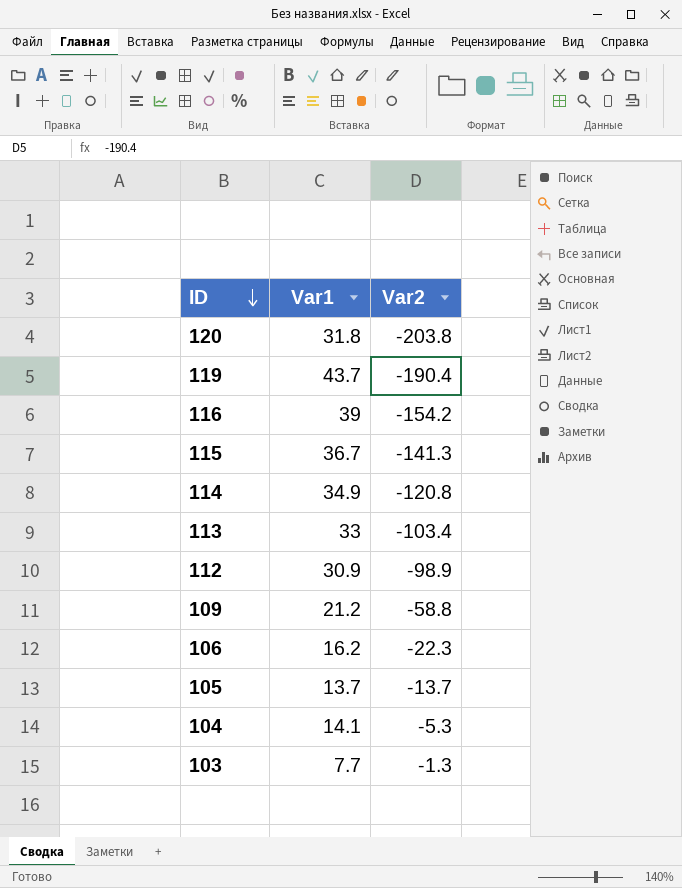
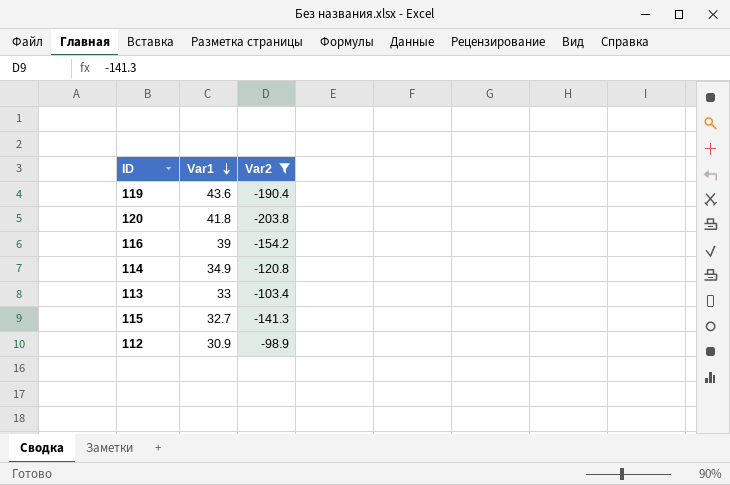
filter: none -> Var2 <= -98.9
row order: ID descending -> Var1 descending
119 | Var1: 43.7 -> 43.6
120 | Var1: 31.8 -> 41.8
115 | Var1: 36.7 -> 32.7

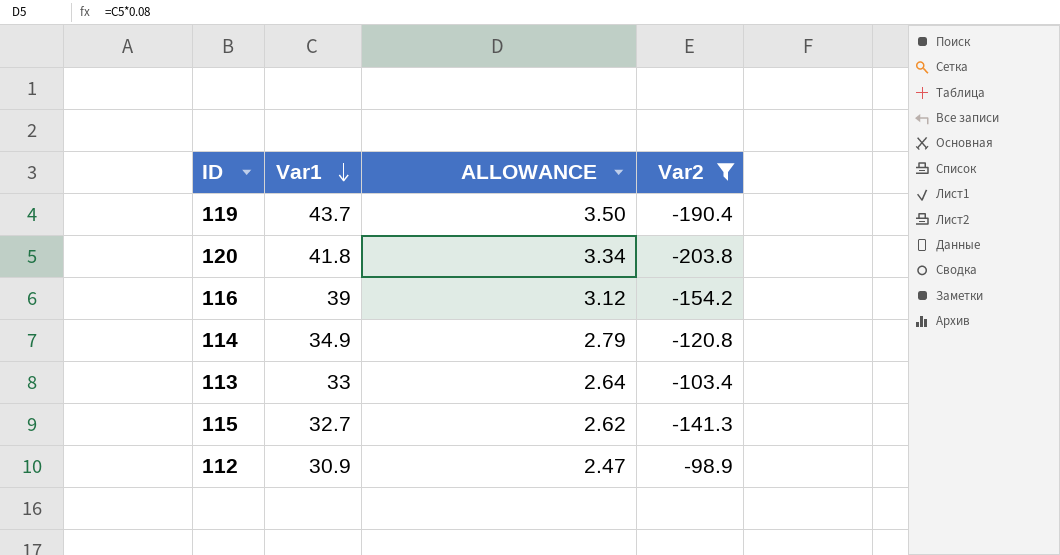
column ALLOWANCE | formula: none -> [Var1] * 0.08
119 | Var1: 43.6 -> 43.7

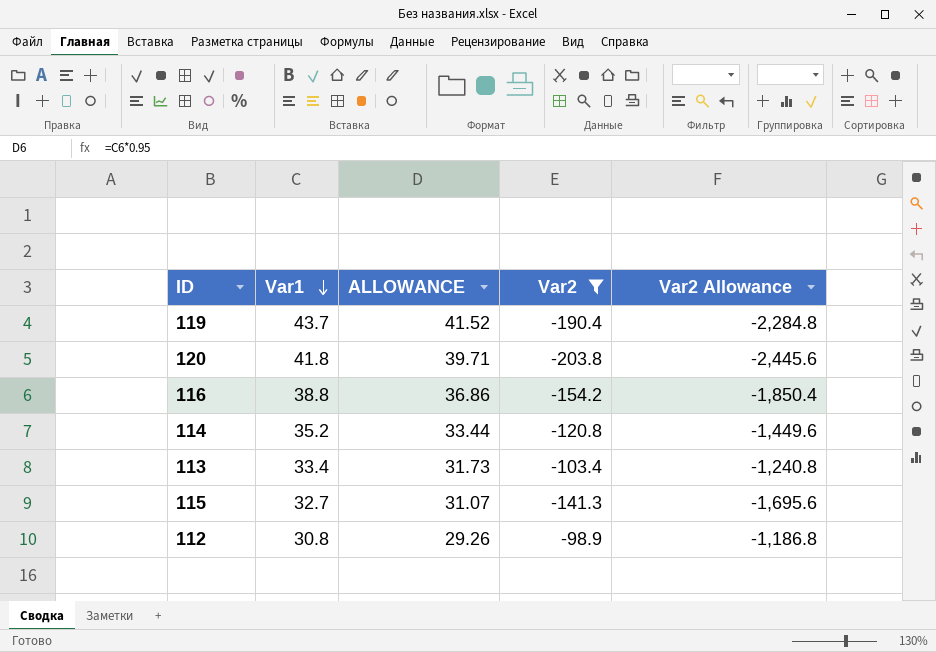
column ALLOWANCE | formula: [Var1] * 0.08 -> [Var1] * 0.95
column Var2 Allowance | formula: none -> [Var2] * 12
116 | Var1: 39 -> 38.8
114 | Var1: 34.9 -> 35.2
113 | Var1: 33 -> 33.4
112 | Var1: 30.9 -> 30.8

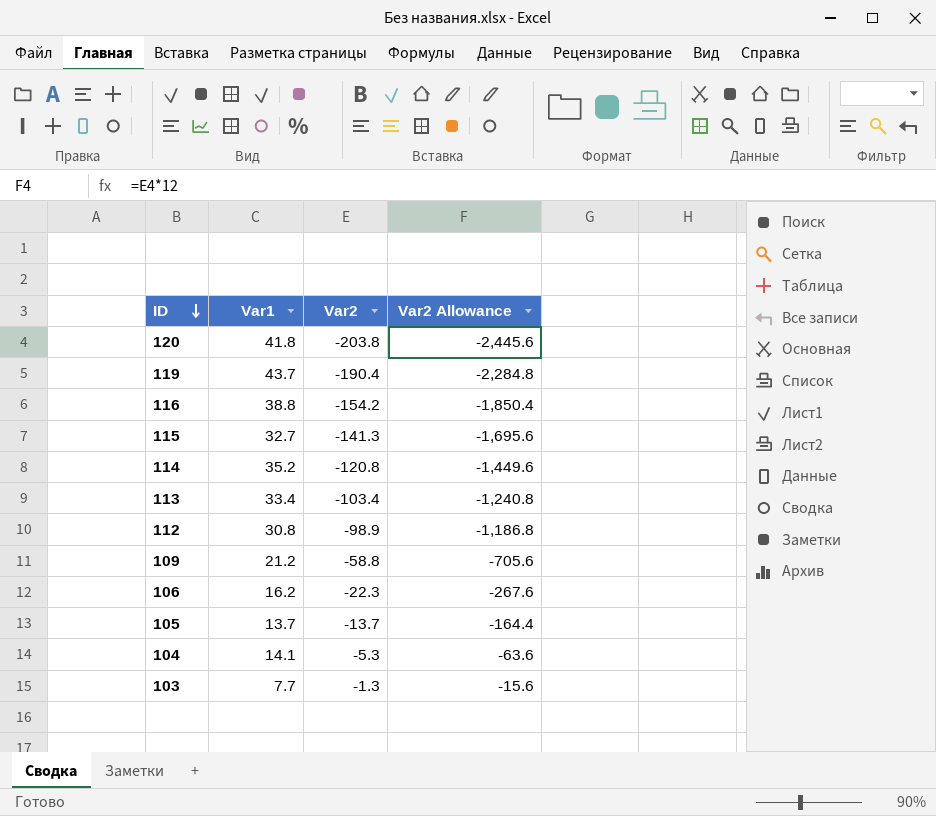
filter: Var2 <= -98.9 -> none
row order: Var1 descending -> ID descending
column ALLOWANCE | formula: [Var1] * 0.95 -> none

